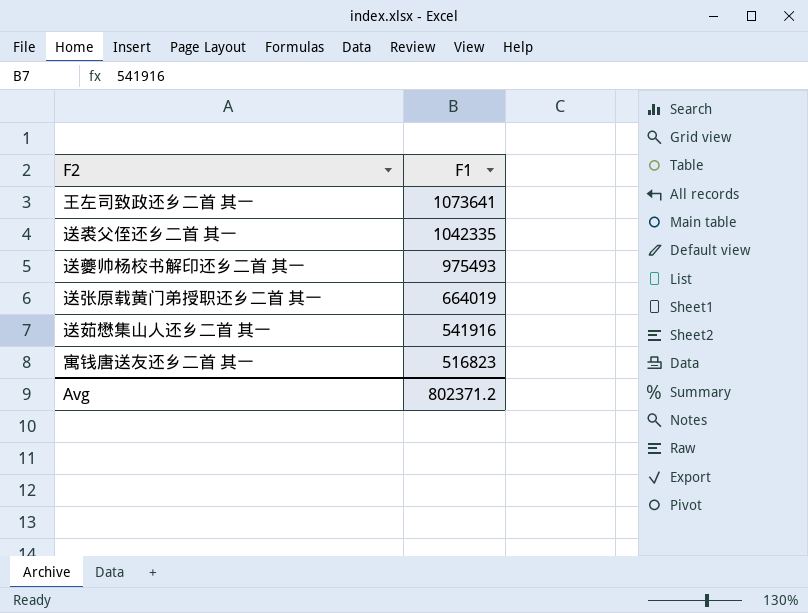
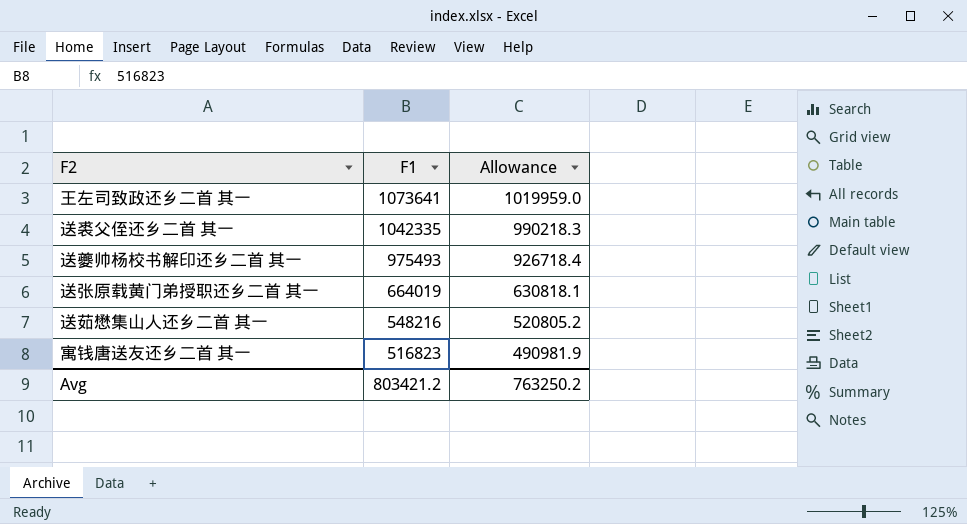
column Allowance | formula: none -> [F1] * 0.95
送茹懋集山人还乡二首 其一 | F1: 541916 -> 548216
Avg | F1: 802371.2 -> 803421.2

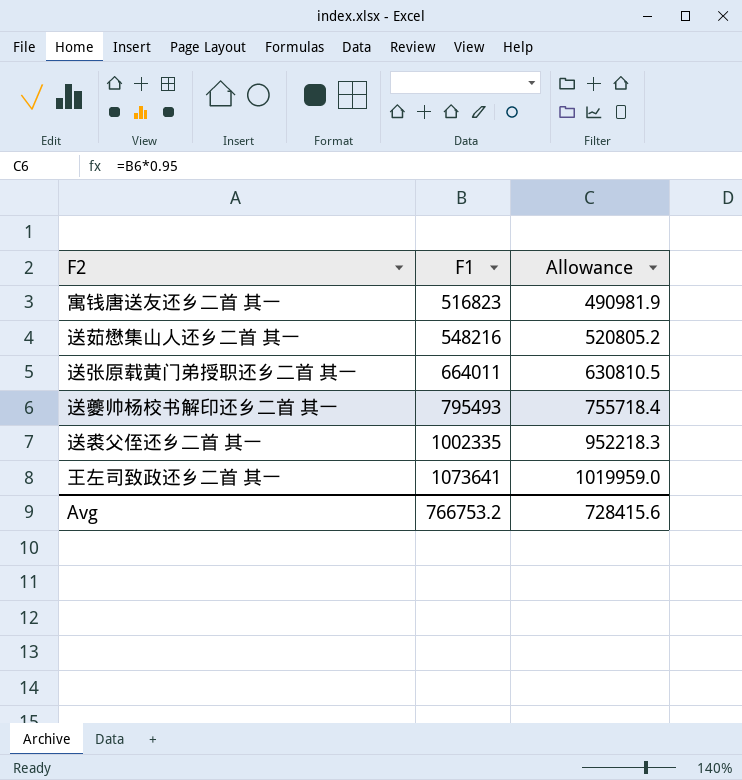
row order: F1 descending -> F1 ascending
送张原载黄门弟授职还乡二首 其一 | F1: 664019 -> 664011
送张原载黄门弟授职还乡二首 其一 | Allowance: 630818.1 -> 630810.5
送夔帅杨校书解印还乡二首 其一 | F1: 975493 -> 795493
送夔帅杨校书解印还乡二首 其一 | Allowance: 926718.4 -> 755718.4
送裘父侄还乡二首 其一 | F1: 1042335 -> 1002335
送裘父侄还乡二首 其一 | Allowance: 990218.3 -> 952218.3
Avg | F1: 803421.2 -> 766753.2
Avg | Allowance: 763250.2 -> 728415.6

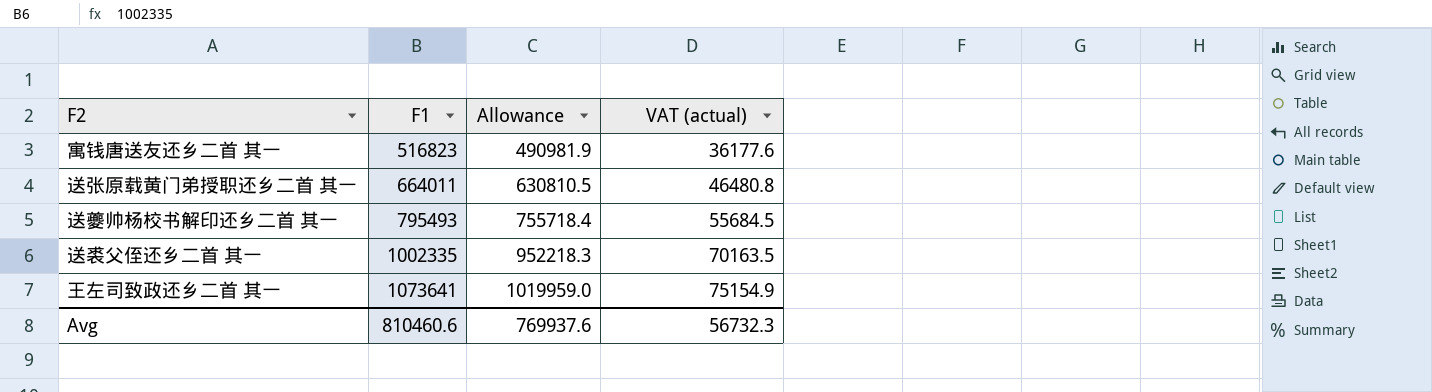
column VAT (actual) | formula: none -> [F1] * 0.07
row 送茹懋集山人还乡二首 其一: 548216 | 520805.2 -> none
Avg | F1: 766753.2 -> 810460.6
Avg | Allowance: 728415.6 -> 769937.6

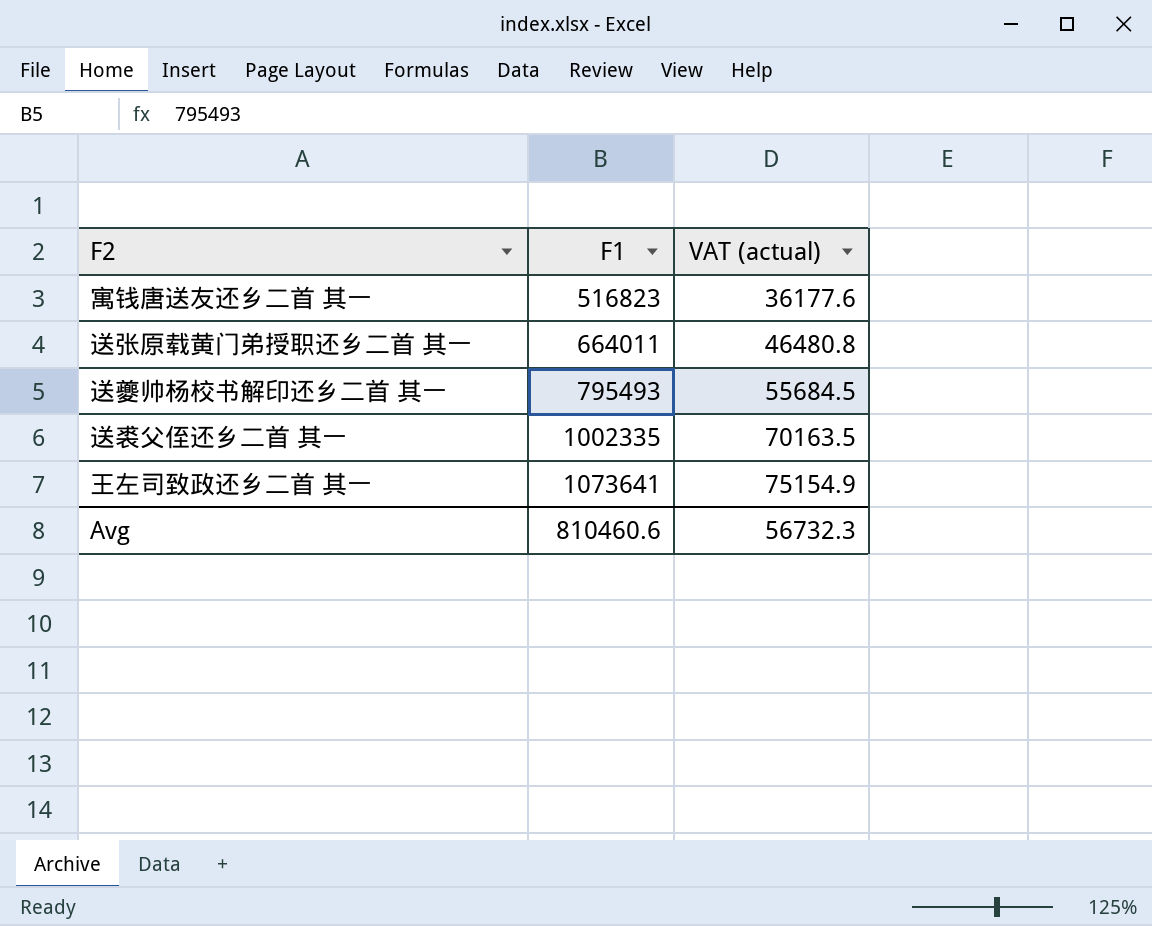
column Allowance | formula: [F1] * 0.95 -> none

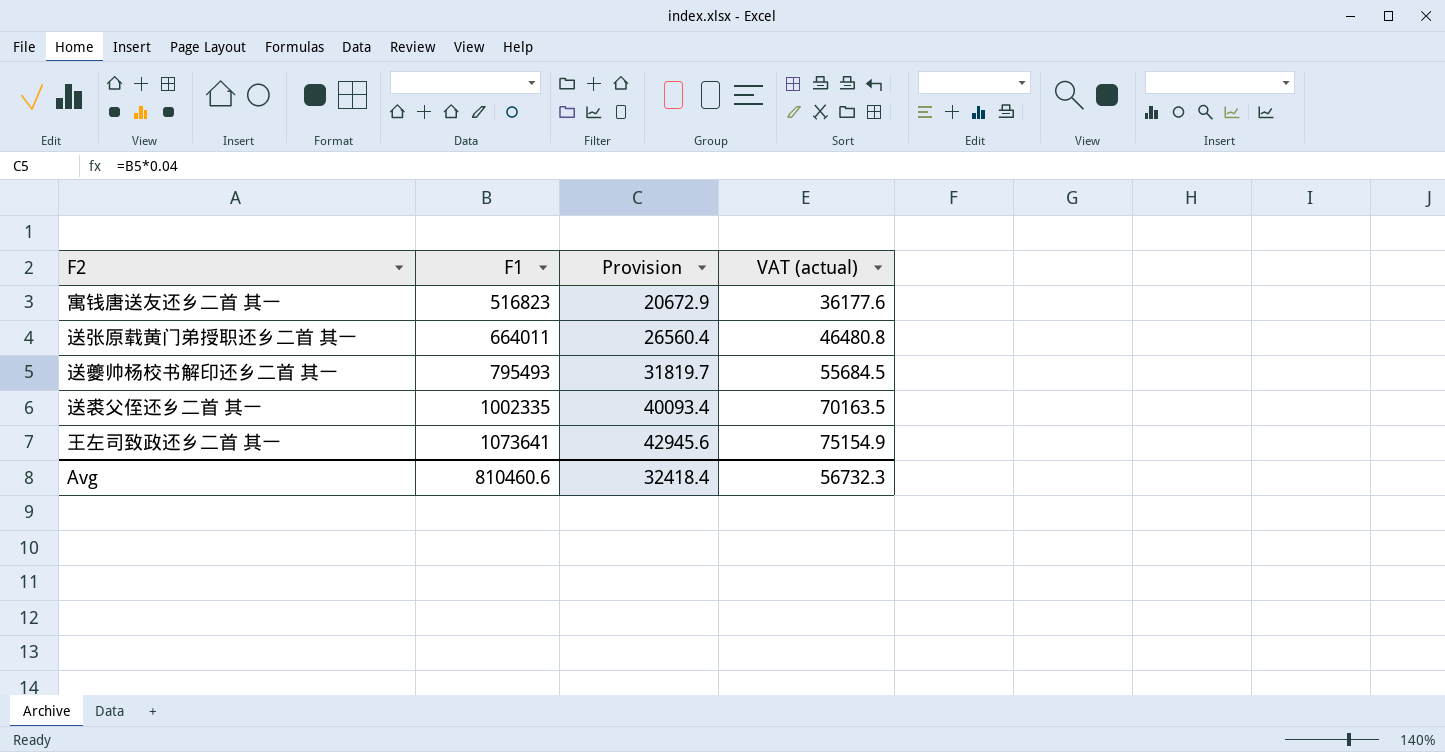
column Provision | formula: none -> [F1] * 0.04

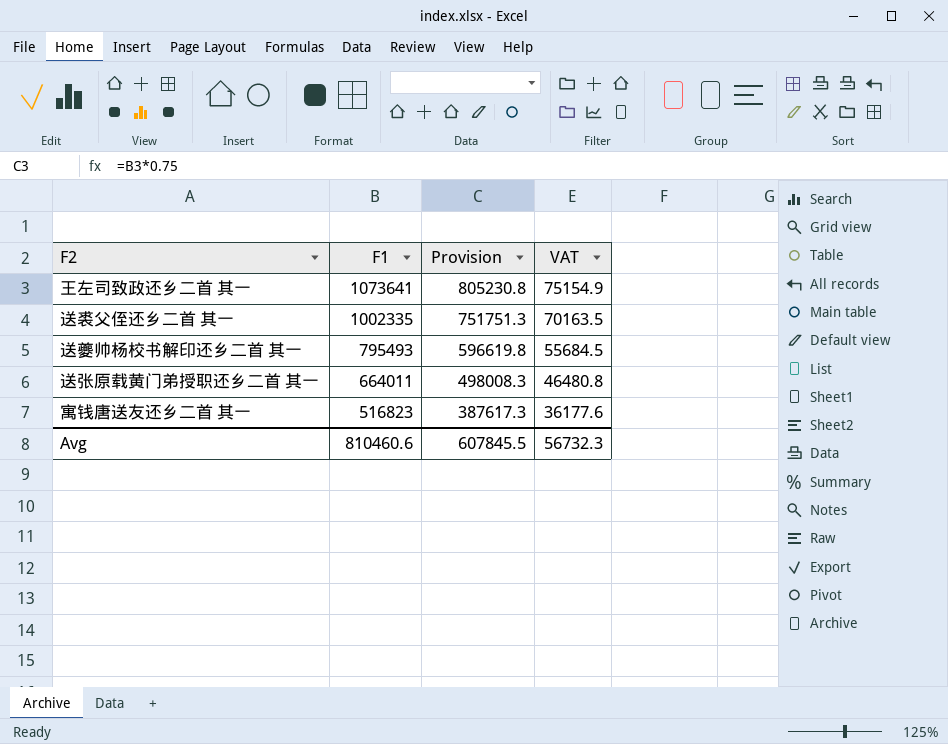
row order: F1 ascending -> F1 descending
column Provision | formula: [F1] * 0.04 -> [F1] * 0.75
column name: VAT (actual) -> VAT
Avg | Provision: 32418.4 -> 607845.5

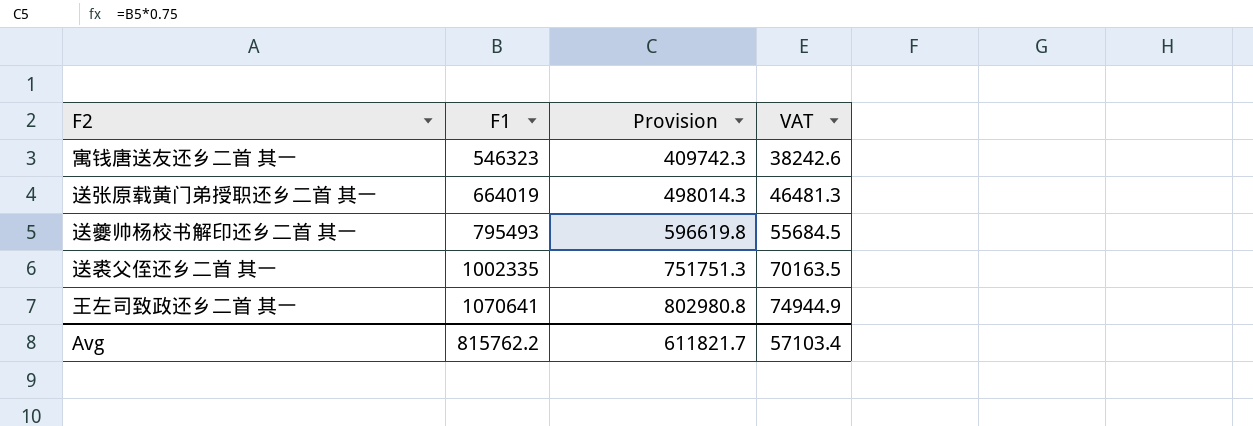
row order: F1 descending -> F1 ascending
寓钱唐送友还乡二首 其一 | F1: 516823 -> 546323
寓钱唐送友还乡二首 其一 | Provision: 387617.3 -> 409742.3
寓钱唐送友还乡二首 其一 | VAT: 36177.6 -> 38242.6
送张原载黄门弟授职还乡二首 其一 | F1: 664011 -> 664019
送张原载黄门弟授职还乡二首 其一 | Provision: 498008.3 -> 498014.3
送张原载黄门弟授职还乡二首 其一 | VAT: 46480.8 -> 46481.3
王左司致政还乡二首 其一 | F1: 1073641 -> 1070641
王左司致政还乡二首 其一 | Provision: 805230.8 -> 802980.8
王左司致政还乡二首 其一 | VAT: 75154.9 -> 74944.9
Avg | F1: 810460.6 -> 815762.2
Avg | Provision: 607845.5 -> 611821.7
Avg | VAT: 56732.3 -> 57103.4

